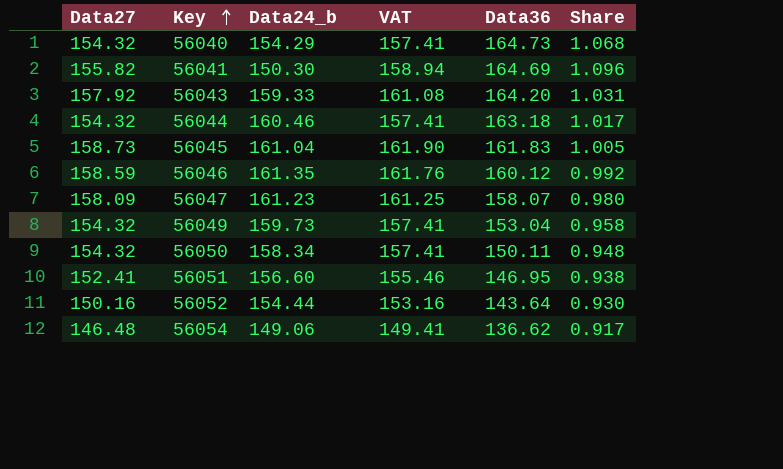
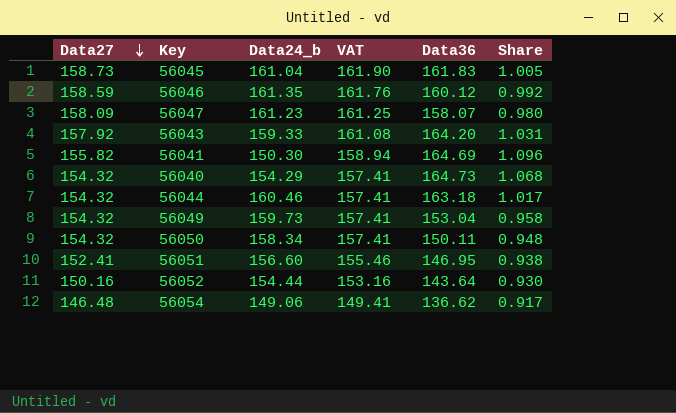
row order: Key ascending -> Data27 descending

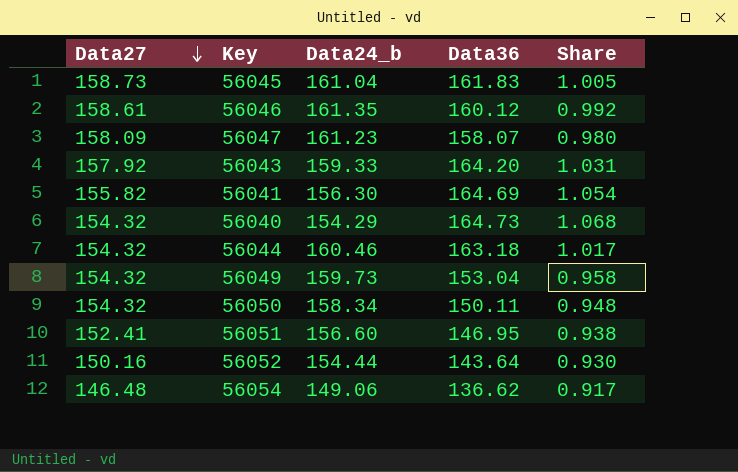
column VAT | formula: [Data27] * 1.02 -> none
56046 | Data27: 158.59 -> 158.61
56041 | Data24_b: 150.30 -> 156.30
56041 | Share: 1.096 -> 1.054

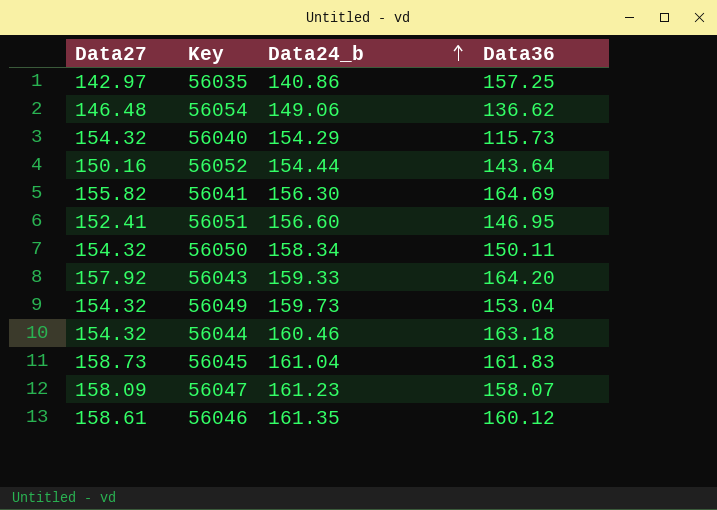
row order: Data27 descending -> Data24_b ascending
column Share | formula: [Data36] / [Data24_b] -> none
row 56035: none -> 142.97 | 140.86 | 157.25
56040 | Data36: 164.73 -> 115.73

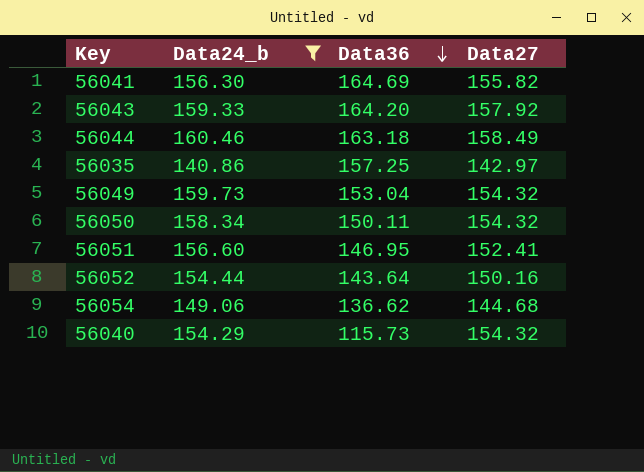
filter: none -> Data24_b <= 160.46
row order: Data24_b ascending -> Data36 descending
column Data27 | position: 1 -> 4
56044 | Data27: 154.32 -> 158.49
56054 | Data27: 146.48 -> 144.68

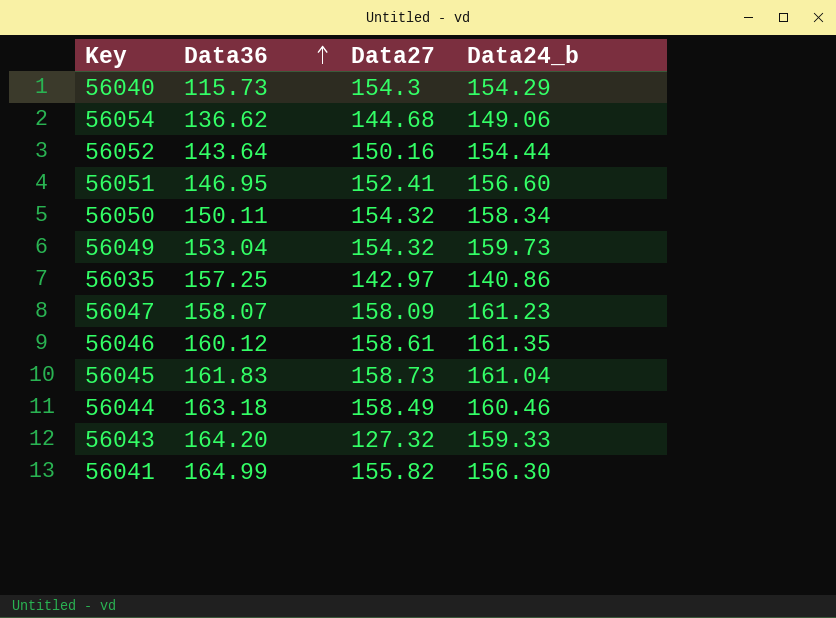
filter: Data24_b <= 160.46 -> none
row order: Data36 descending -> Data36 ascending
column Data24_b | position: 2 -> 4
56040 | Data27: 154.32 -> 154.3
56043 | Data27: 157.92 -> 127.32
56041 | Data36: 164.69 -> 164.99

